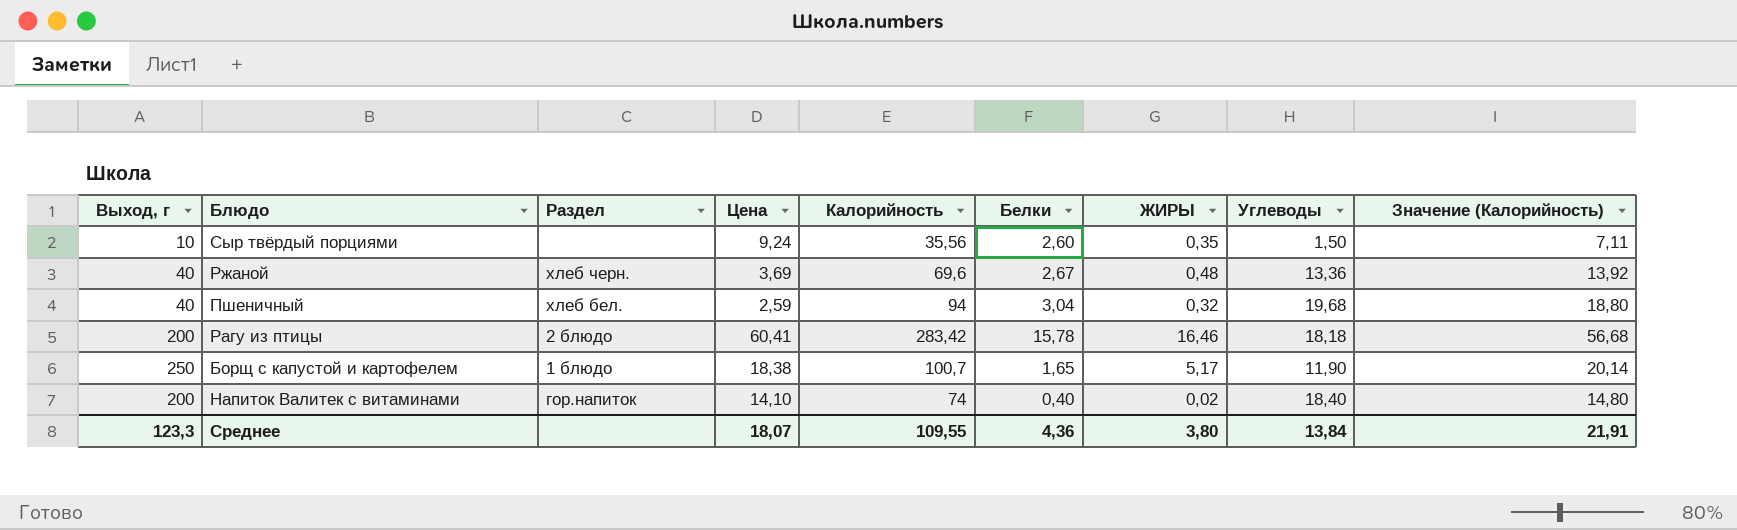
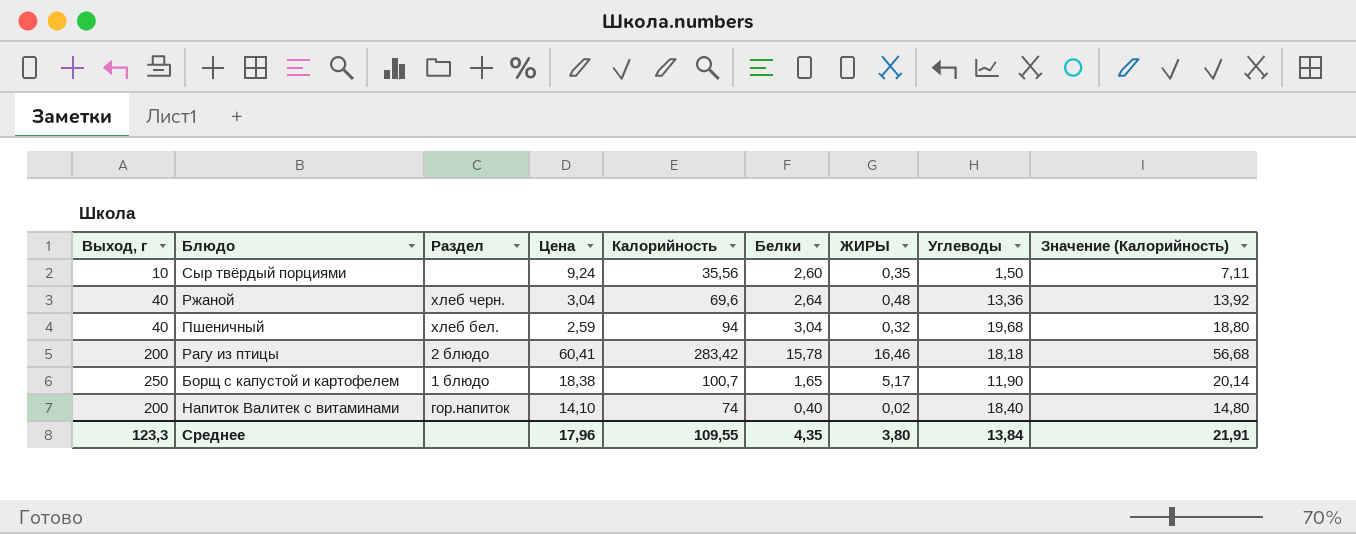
Ржаной | Цена: 3,69 -> 3,04
Ржаной | Белки: 2,67 -> 2,64
Среднее | Цена: 18,07 -> 17,96
Среднее | Белки: 4,36 -> 4,35

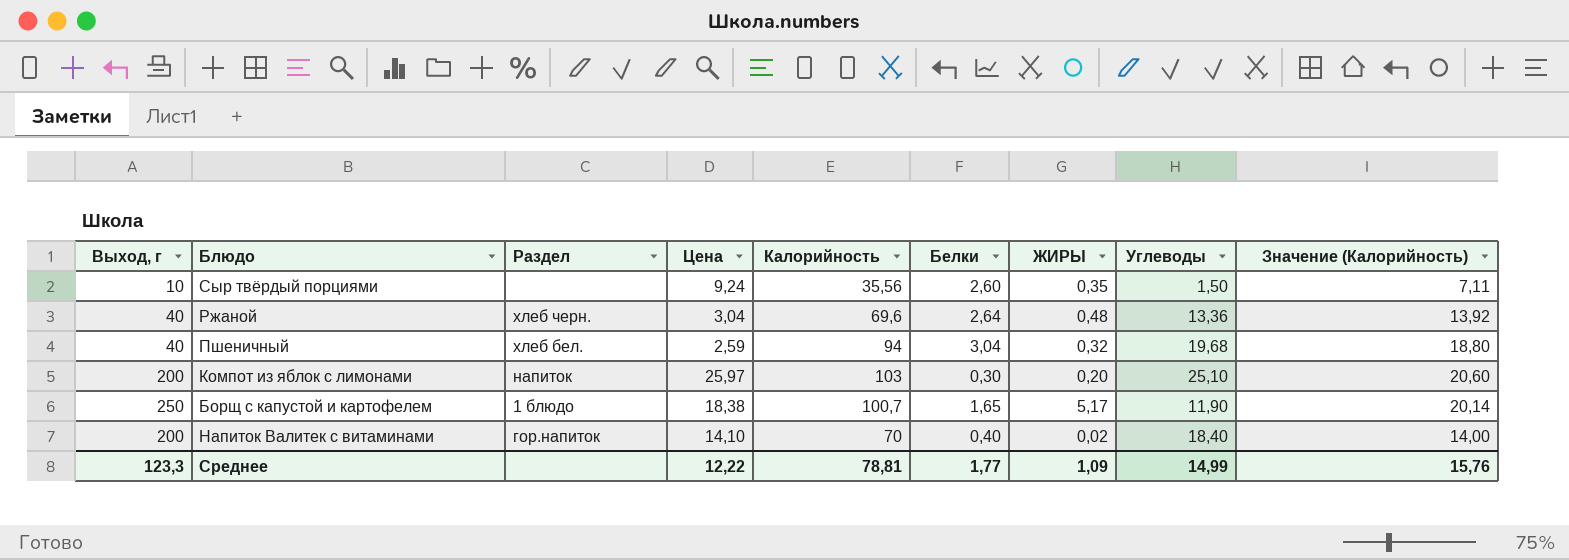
row Рагу из птицы: 200 | 2 блюдо | 60,41 | 283,42 | 15,78 | 16,46 | 18,18 | 56,68 -> none
row Компот из яблок с лимонами: none -> 200 | напиток | 25,97 | 103 | 0,30 | 0,20 | 25,10 | 20,60
Напиток Валитек с витаминами | Калорийность: 74 -> 70
Напиток Валитек с витаминами | Значение (Калорийность): 14,80 -> 14,00
Среднее | Цена: 17,96 -> 12,22
Среднее | Калорийность: 109,55 -> 78,81
Среднее | Белки: 4,35 -> 1,77
Среднее | ЖИРЫ: 3,80 -> 1,09
Среднее | Углеводы: 13,84 -> 14,99
Среднее | Значение (Калорийность): 21,91 -> 15,76

